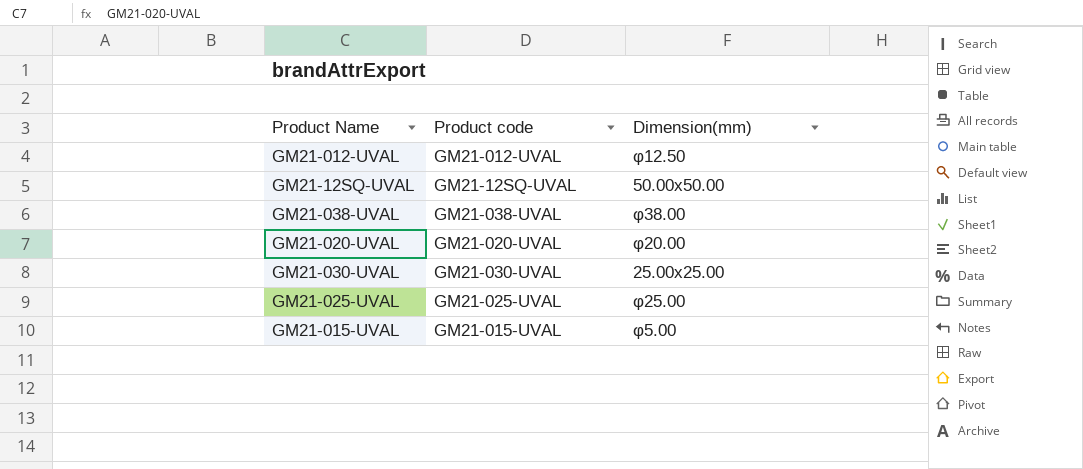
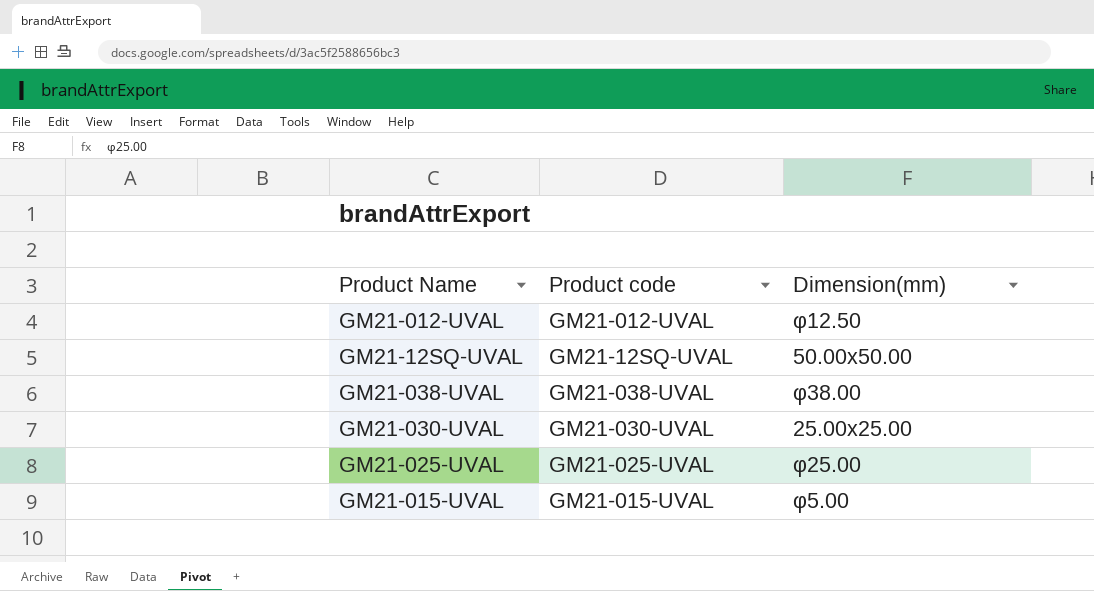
row GM21-020-UVAL: GM21-020-UVAL | φ20.00 -> none

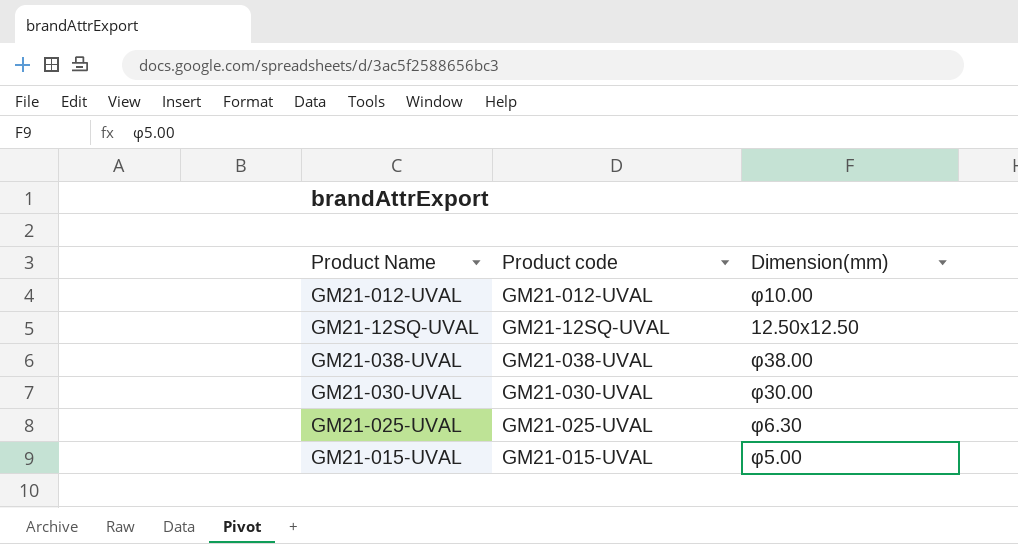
GM21-012-UVAL | Dimension(mm): φ12.50 -> φ10.00
GM21-12SQ-UVAL | Dimension(mm): 50.00x50.00 -> 12.50x12.50
GM21-030-UVAL | Dimension(mm): 25.00x25.00 -> φ30.00
GM21-025-UVAL | Dimension(mm): φ25.00 -> φ6.30

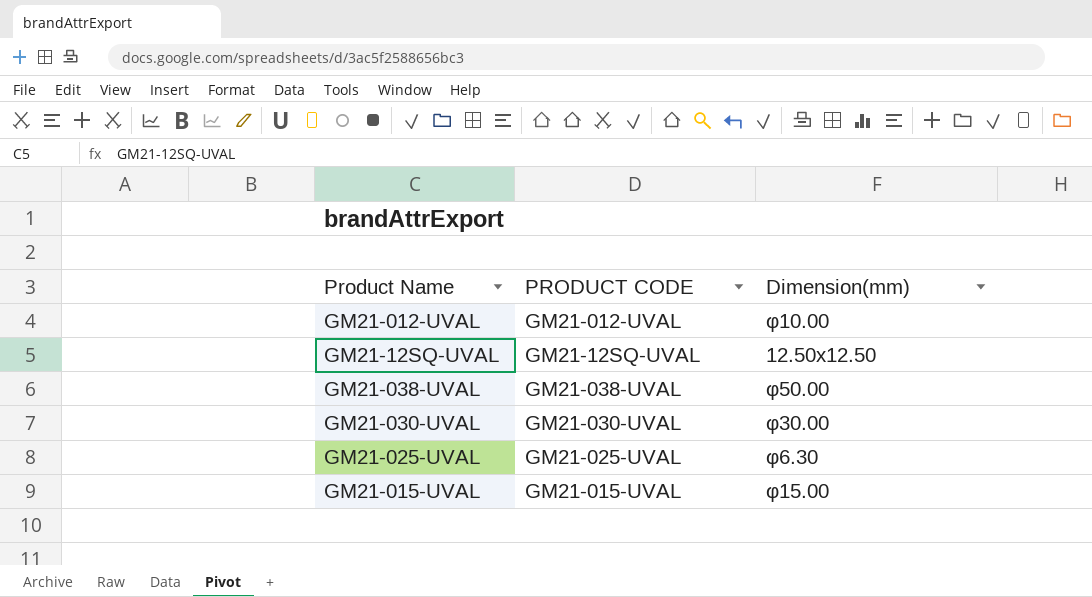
column name: Product code -> PRODUCT CODE
GM21-038-UVAL | Dimension(mm): φ38.00 -> φ50.00
GM21-015-UVAL | Dimension(mm): φ5.00 -> φ15.00

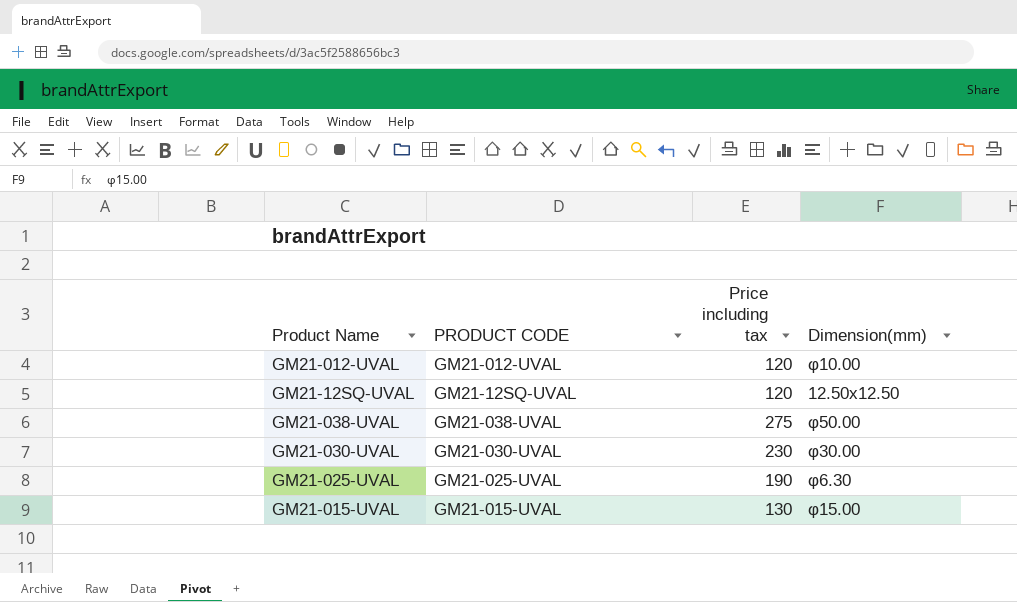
column Price including tax | position: none -> 3

